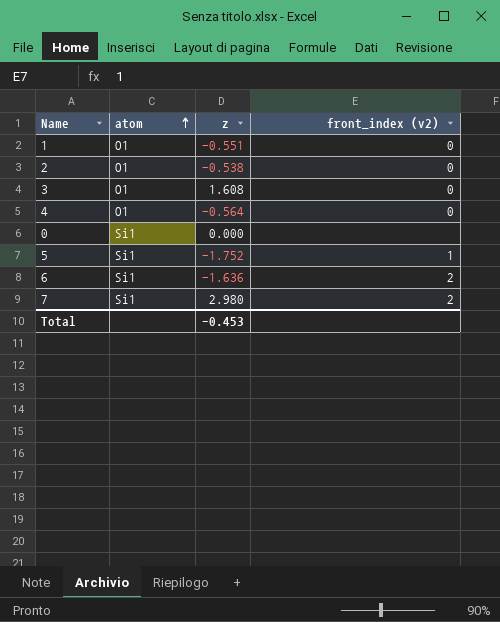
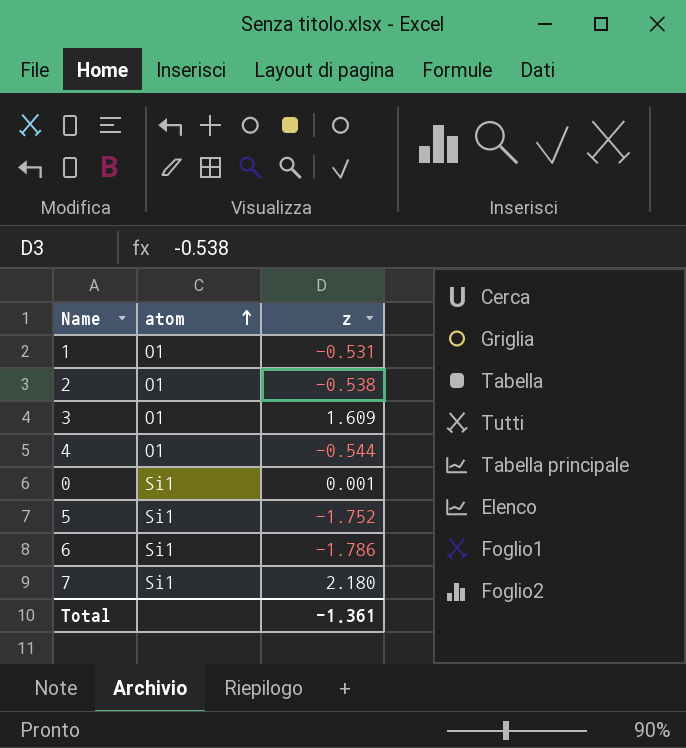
column front_index (v2) | position: 4 -> none
1 | z: -0.551 -> -0.531
3 | z: 1.608 -> 1.609
4 | z: -0.564 -> -0.544
0 | z: 0.000 -> 0.001
6 | z: -1.636 -> -1.786
7 | z: 2.980 -> 2.180
Total | z: -0.453 -> -1.361

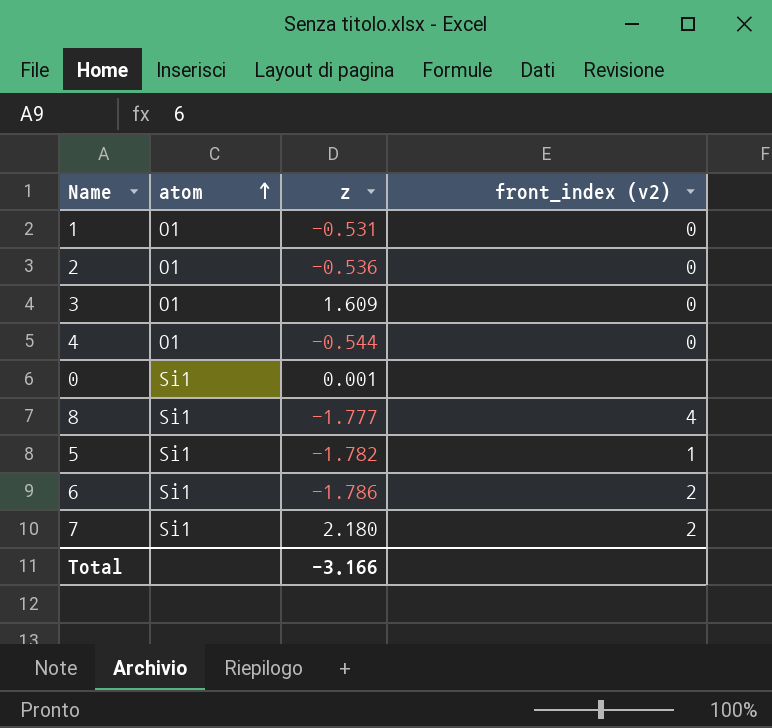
column front_index (v2) | position: none -> 4
2 | z: -0.538 -> -0.536
row 8: none -> Si1 | -1.777 | 4
5 | z: -1.752 -> -1.782
Total | z: -1.361 -> -3.166

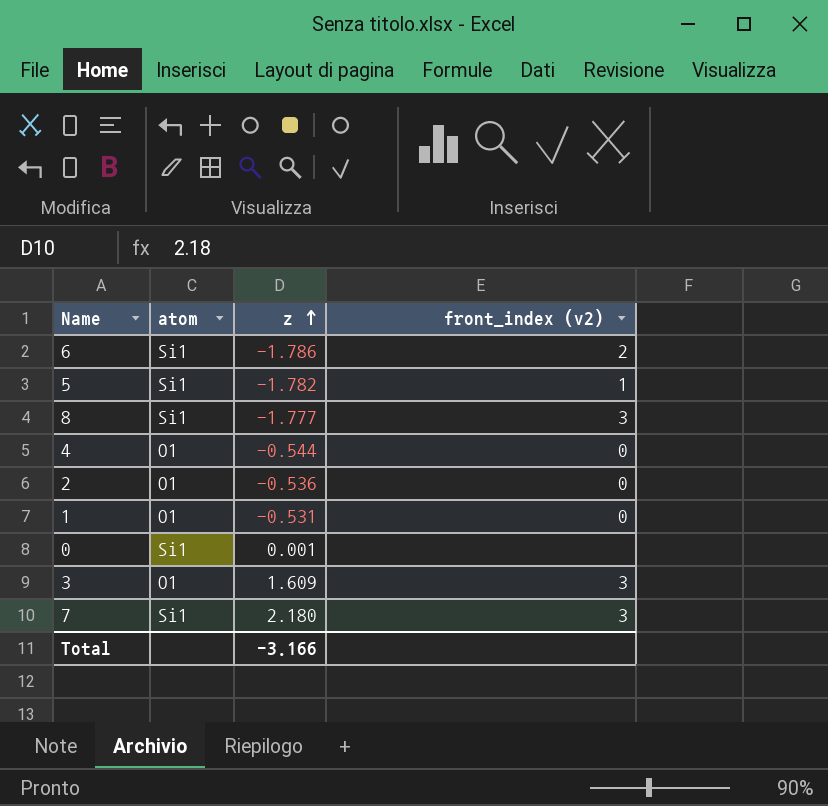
row order: atom ascending -> z ascending
8 | front_index (v2): 4 -> 3
3 | front_index (v2): 0 -> 3
7 | front_index (v2): 2 -> 3

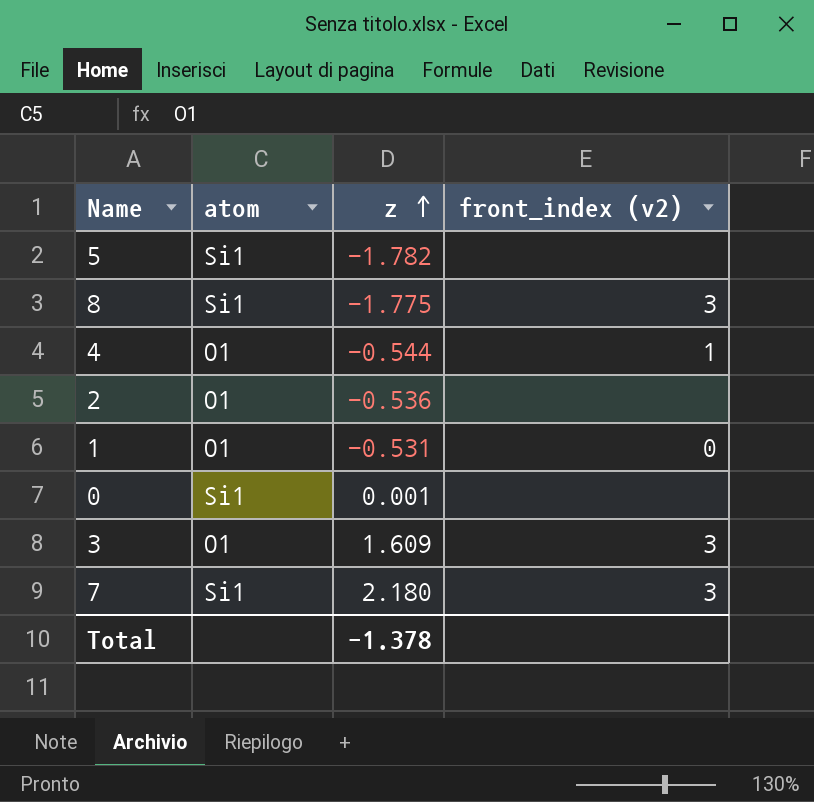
row 6: Si1 | -1.786 | 2 -> none
5 | front_index (v2): 1 -> none
8 | z: -1.777 -> -1.775
4 | front_index (v2): 0 -> 1
2 | front_index (v2): 0 -> none
Total | z: -3.166 -> -1.378

